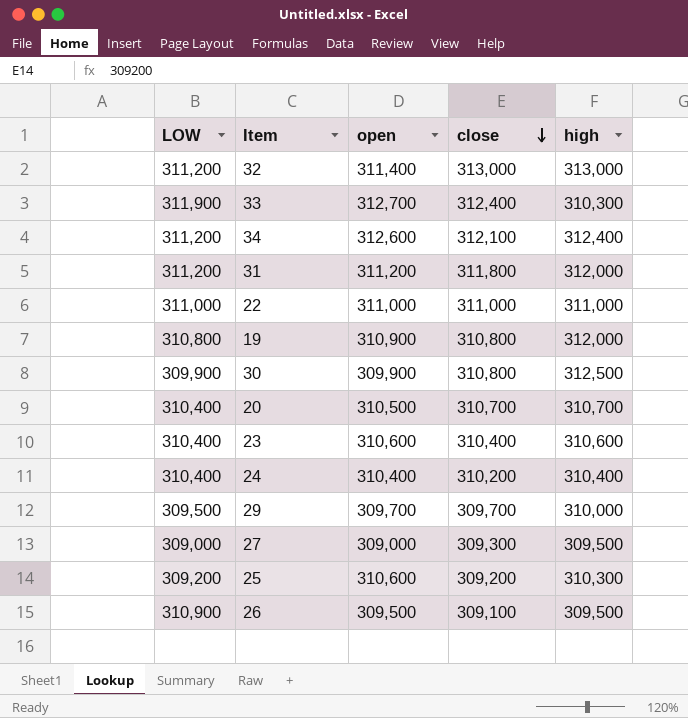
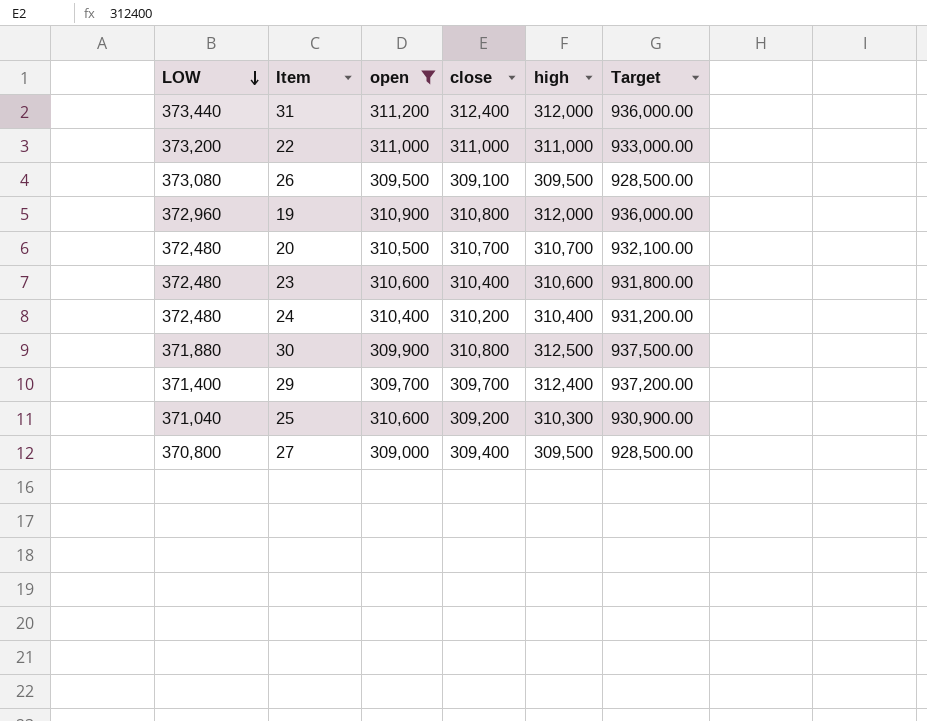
filter: none -> open <= 311,200
row order: close descending -> LOW descending
column Target | formula: none -> [high] * 3
31 | LOW: 311,200 -> 373,440
31 | close: 311,800 -> 312,400
22 | LOW: 311,000 -> 373,200
26 | LOW: 310,900 -> 373,080
19 | LOW: 310,800 -> 372,960
20 | LOW: 310,400 -> 372,480
23 | LOW: 310,400 -> 372,480
24 | LOW: 310,400 -> 372,480
30 | LOW: 309,900 -> 371,880
29 | LOW: 309,500 -> 371,400
29 | high: 310,000 -> 312,400
25 | LOW: 309,200 -> 371,040
27 | LOW: 309,000 -> 370,800
27 | close: 309,300 -> 309,400

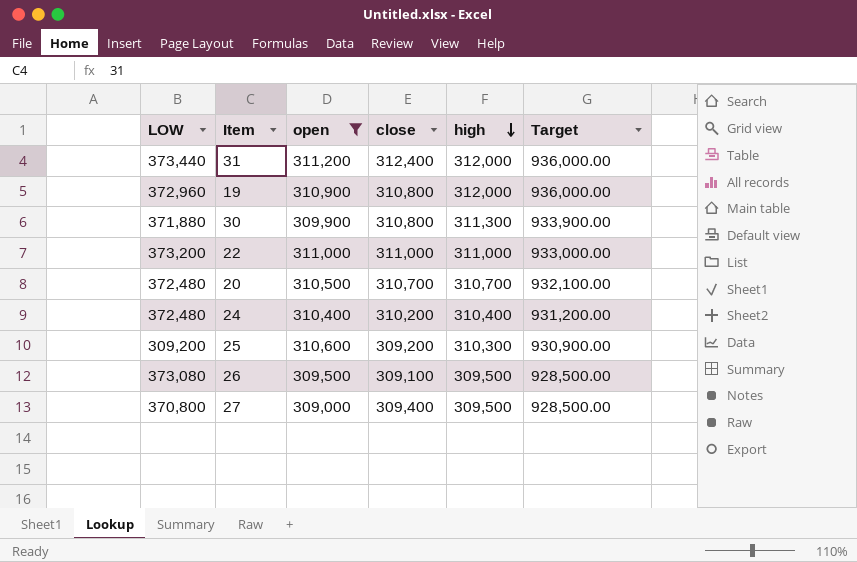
row order: LOW descending -> high descending
row 23: 372,480 | 310,600 | 310,400 | 310,600 | 931,800.00 -> none
row 29: 371,400 | 309,700 | 309,700 | 312,400 | 937,200.00 -> none
30 | high: 312,500 -> 311,300
30 | Target: 937,500.00 -> 933,900.00
25 | LOW: 371,040 -> 309,200

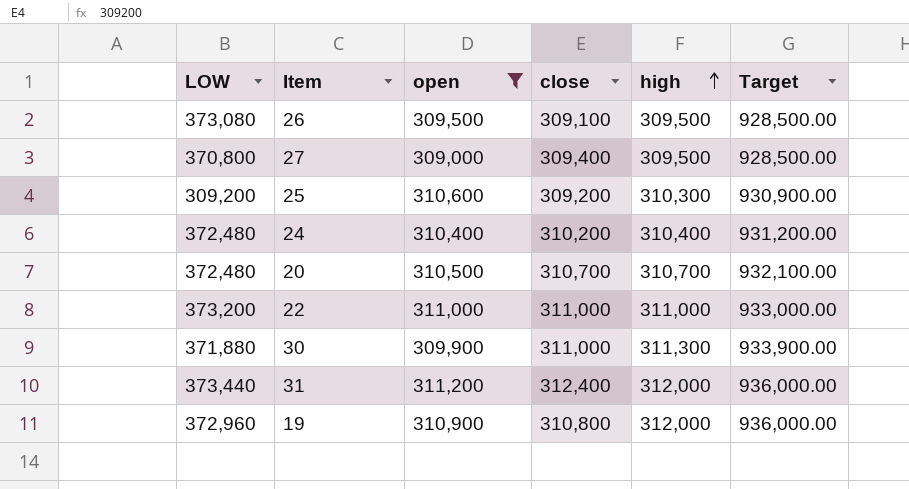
row order: high descending -> high ascending
30 | close: 310,800 -> 311,000

